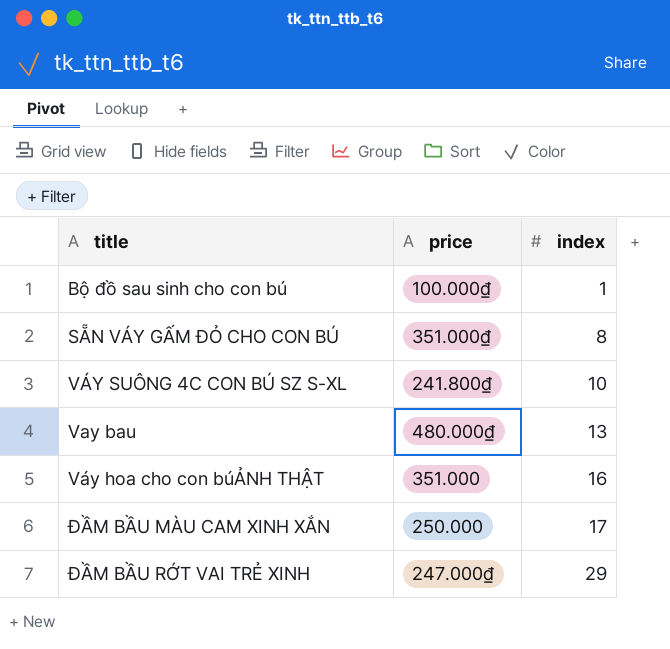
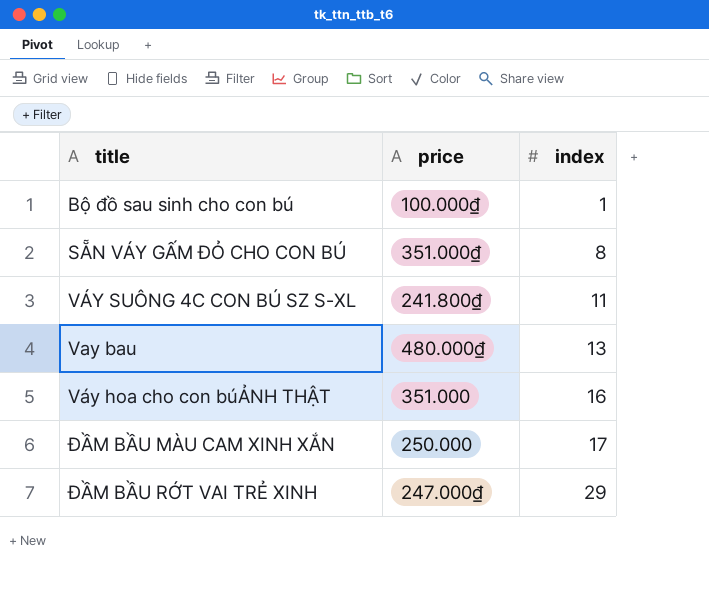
VÁY SUÔNG 4C CON BÚ SZ S-XL | index: 10 -> 11

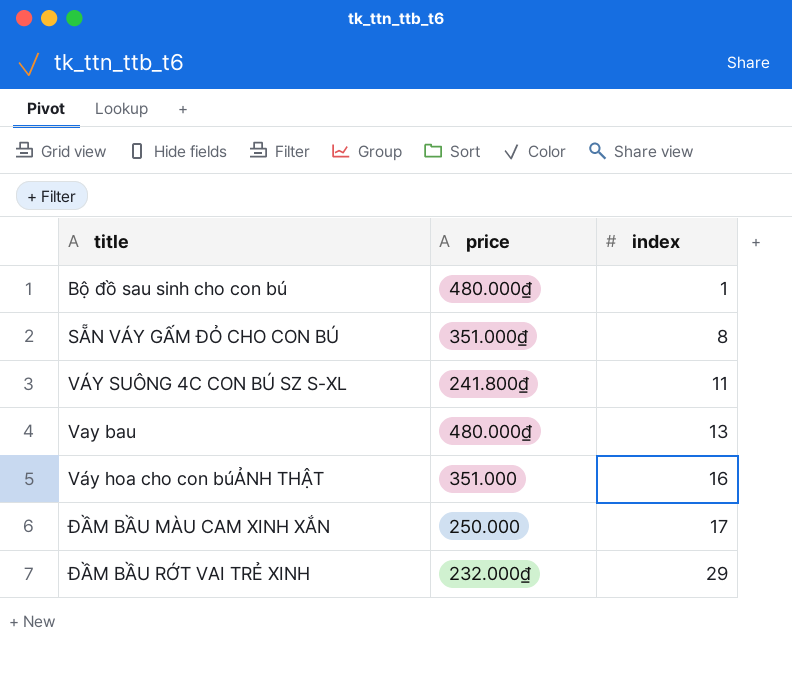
Bộ đồ sau sinh cho con bú | price: 100.000₫ -> 480.000₫
ĐẦM BẦU RỚT VAI TRẺ XINH | price: 247.000₫ -> 232.000₫

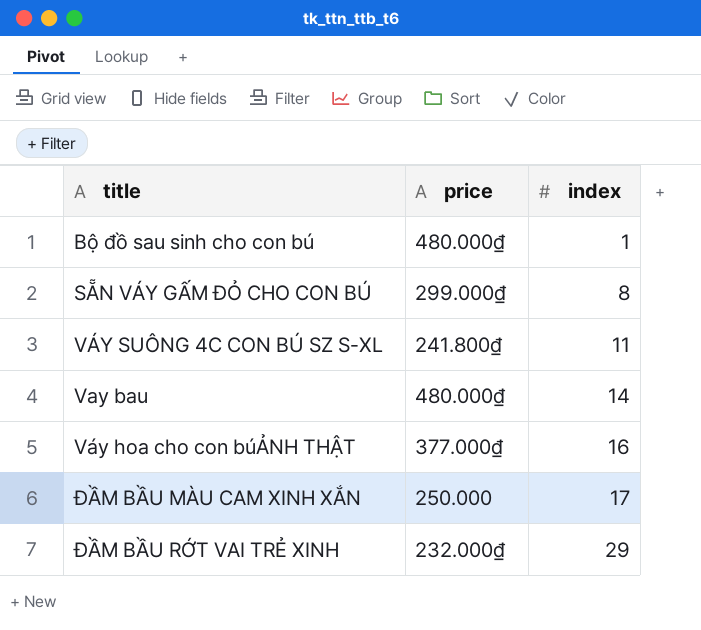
SẴN VÁY GẤM ĐỎ CHO CON BÚ | price: 351.000₫ -> 299.000₫
Vay bau | index: 13 -> 14
Váy hoa cho con búẢNH THẬT | price: 351.000 -> 377.000₫

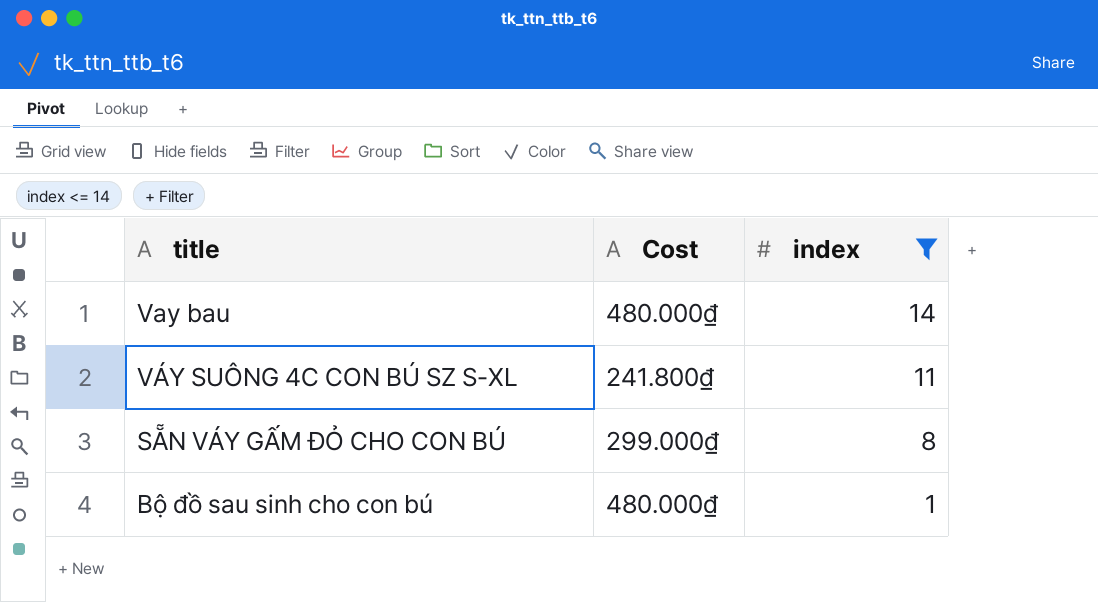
filter: none -> index <= 14
row order: index ascending -> index descending
column name: price -> Cost

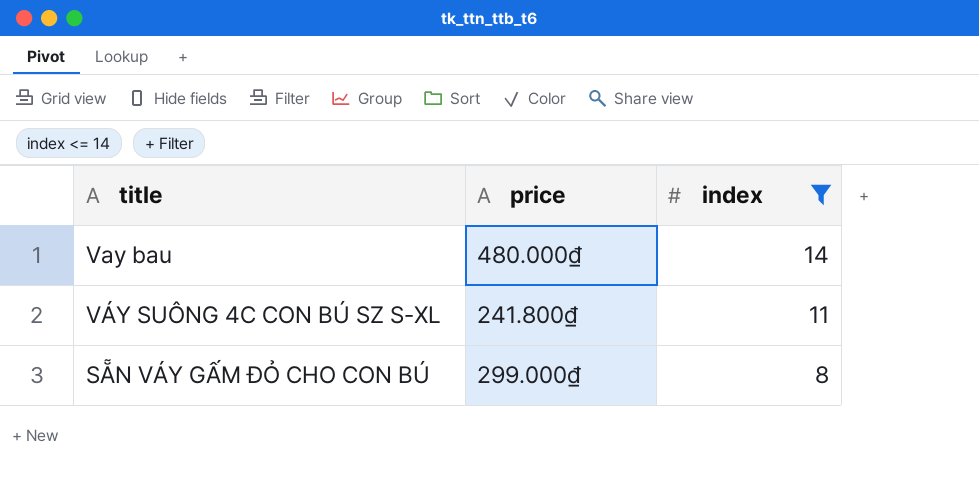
column name: Cost -> price
row Bộ đồ sau sinh cho con bú: 480.000₫ | 1 -> none

